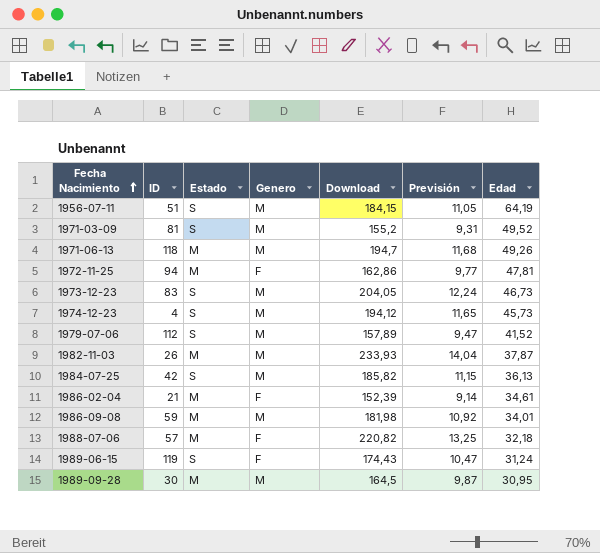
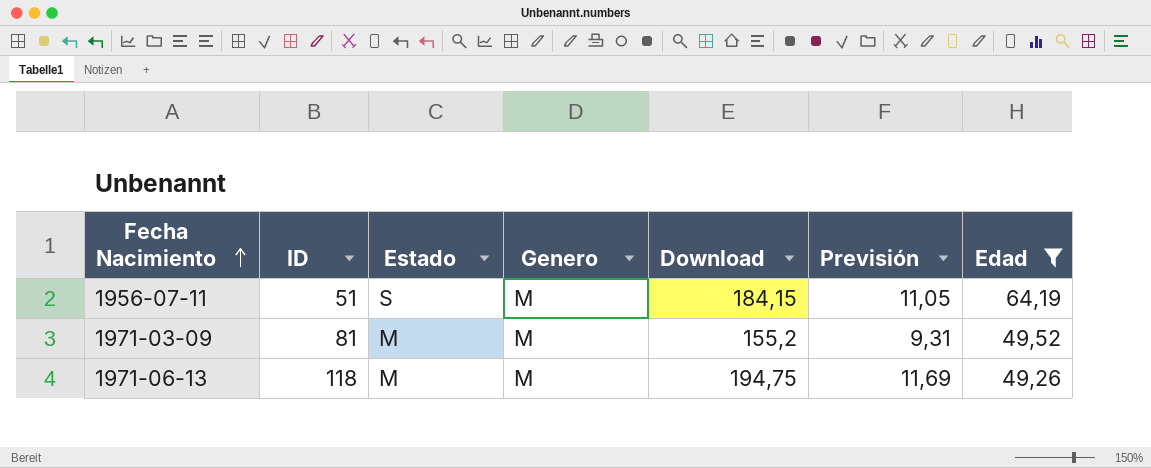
filter: none -> Edad >= 49,26
1971-03-09 | Estado: S -> M
1971-06-13 | Download: 194,7 -> 194,75
1971-06-13 | Previsión: 11,68 -> 11,69

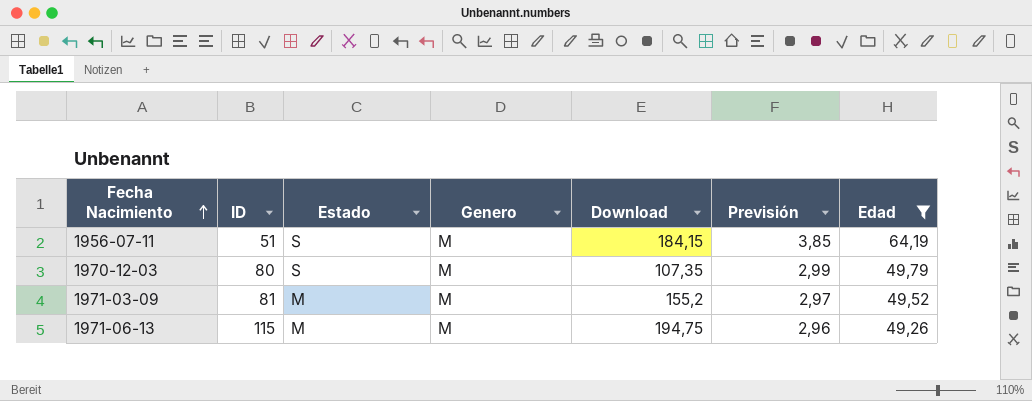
column Previsión | formula: [Download] * 0,06 -> [Edad] * 0,06
row 1970-12-03: none -> 80 | S | M | 107,35 | 2,99 | 49,79
1971-06-13 | ID: 118 -> 115

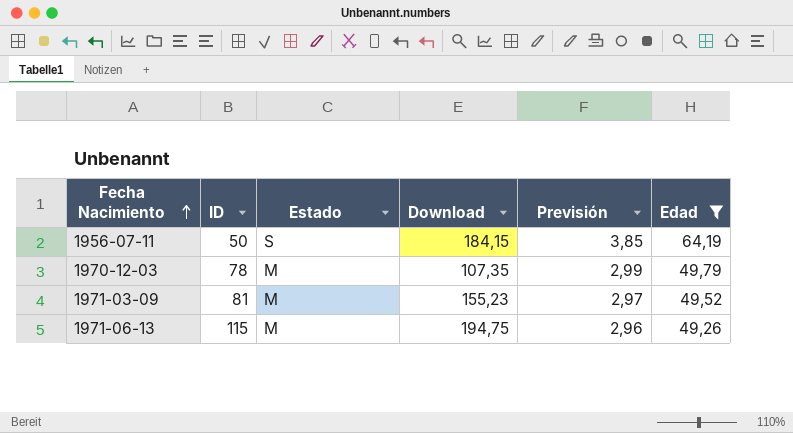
column Genero | position: 4 -> none
1956-07-11 | ID: 51 -> 50
1970-12-03 | ID: 80 -> 78
1970-12-03 | Estado: S -> M
1971-03-09 | Download: 155,2 -> 155,23

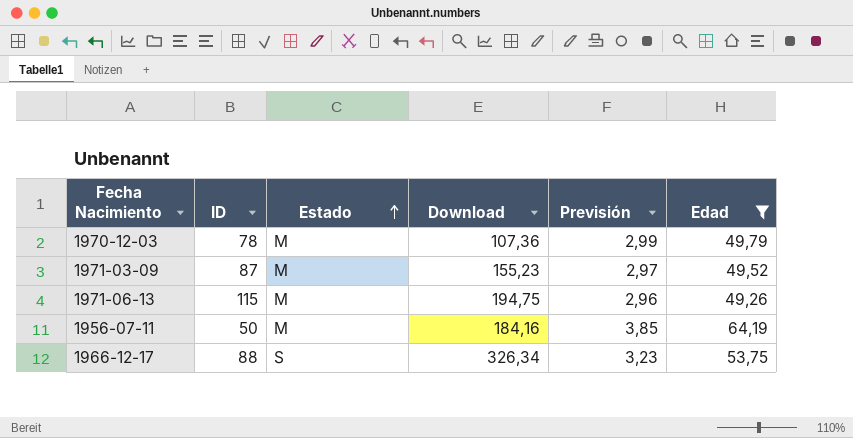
row order: Fecha Nacimiento ascending -> Estado ascending
1970-12-03 | Download: 107,35 -> 107,36
1971-03-09 | ID: 81 -> 87
1956-07-11 | Estado: S -> M
1956-07-11 | Download: 184,15 -> 184,16
row 1966-12-17: none -> 88 | S | 326,34 | 3,23 | 53,75

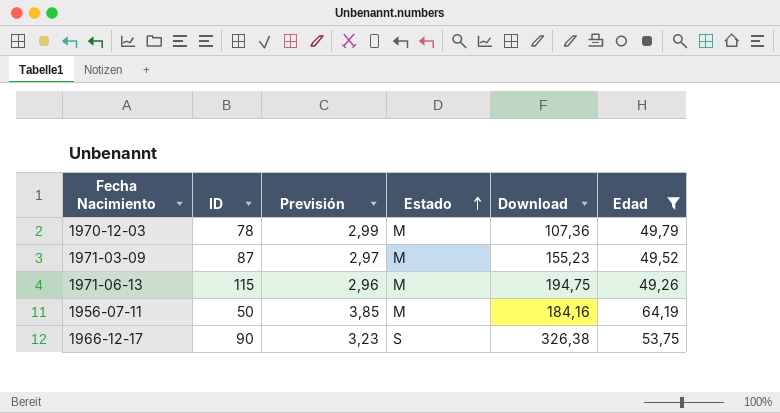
column Previsión | position: 5 -> 3
1966-12-17 | ID: 88 -> 90
1966-12-17 | Download: 326,34 -> 326,38

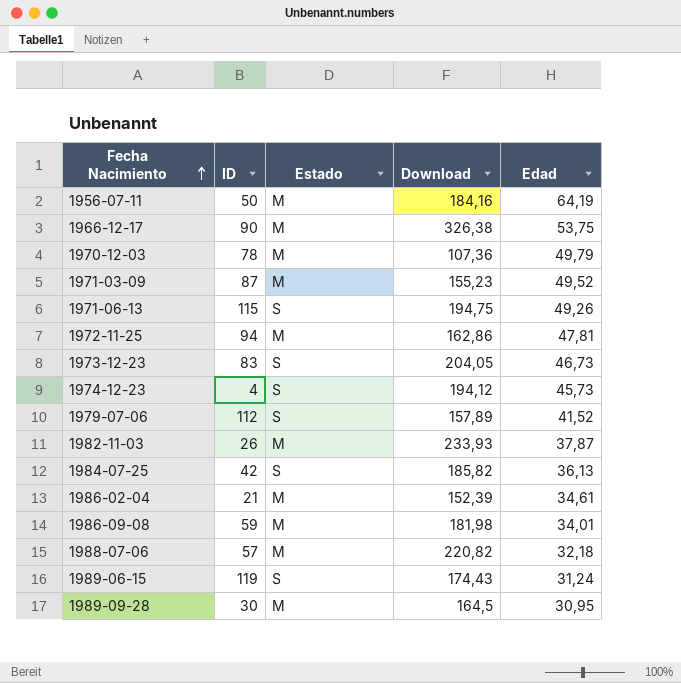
filter: Edad >= 49,26 -> none
row order: Estado ascending -> Fecha Nacimiento ascending
column Previsión | formula: [Edad] * 0,06 -> none
1966-12-17 | Estado: S -> M
1971-06-13 | Estado: M -> S

